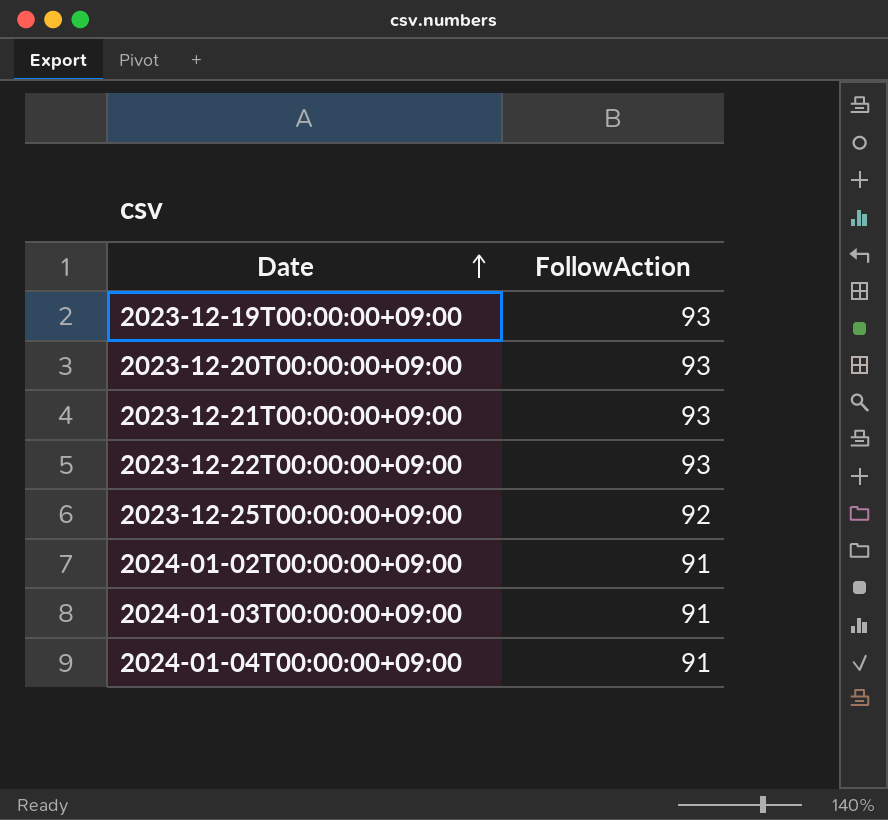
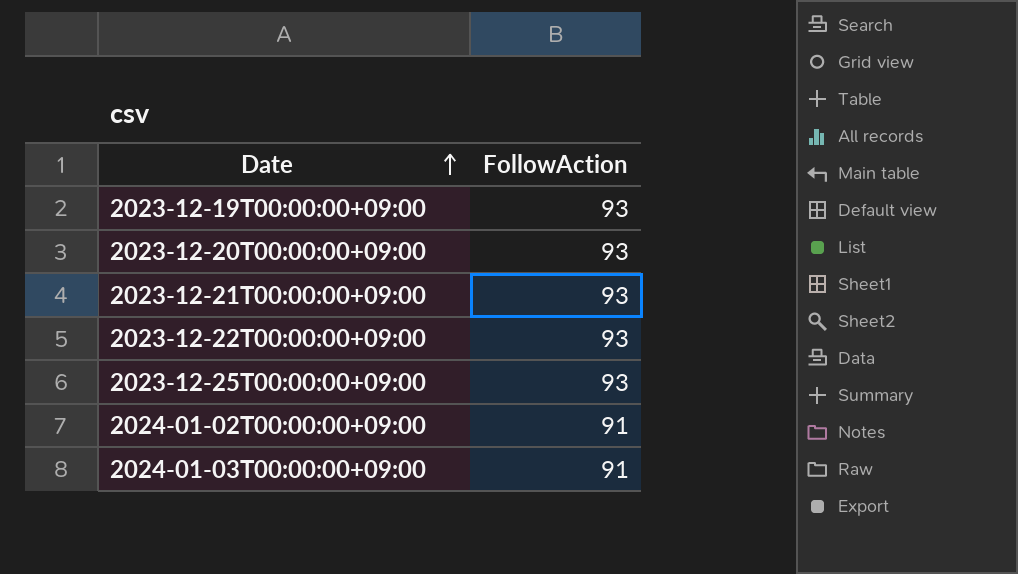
row 2024-01-04T00:00:00+09:00: 91 -> none
2023-12-25T00:00:00+09:00 | FollowAction: 92 -> 93

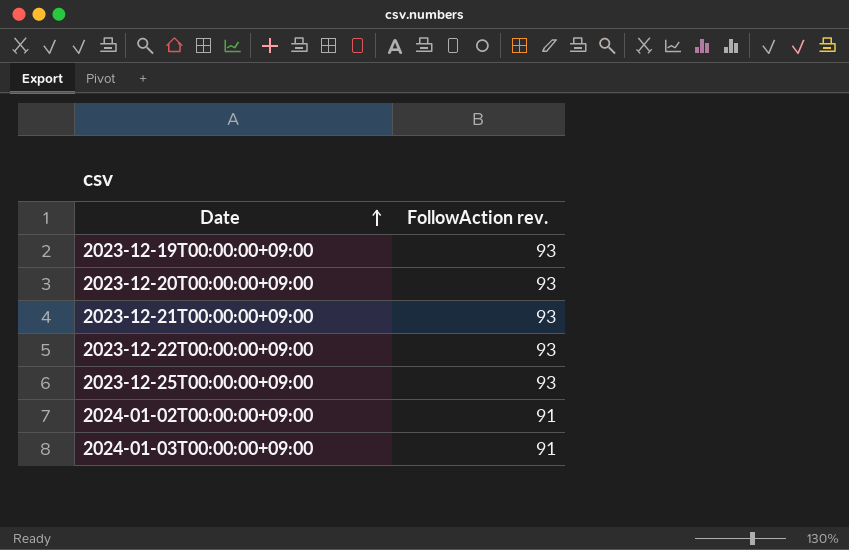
column name: FollowAction -> FollowAction rev.

